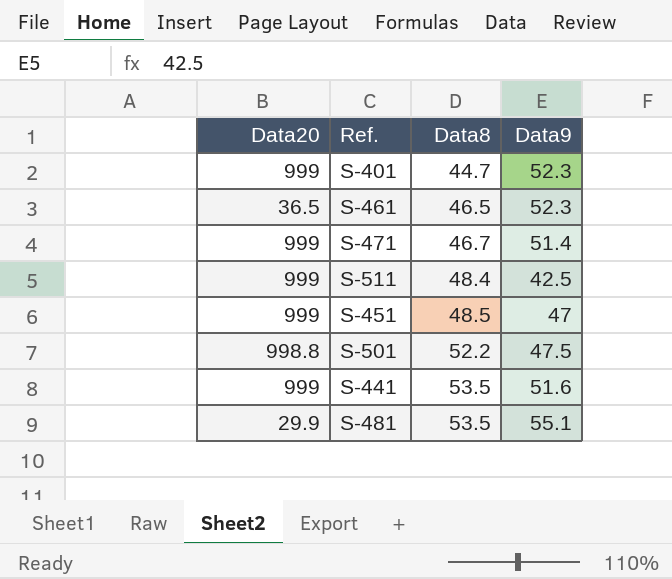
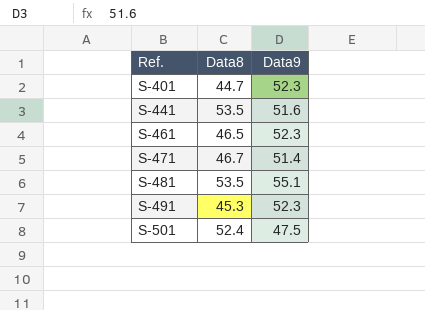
row order: Data8 ascending -> Ref. ascending
column Data20 | position: 1 -> none
row S-511: 999 | 48.4 | 42.5 -> none
row S-451: 999 | 48.5 | 47 -> none
row S-491: none -> 45.3 | 52.3
S-501 | Data8: 52.2 -> 52.4

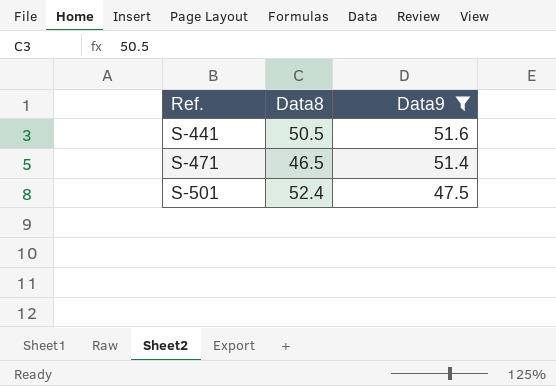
filter: none -> Data9 <= 51.6
S-441 | Data8: 53.5 -> 50.5
S-471 | Data8: 46.7 -> 46.5

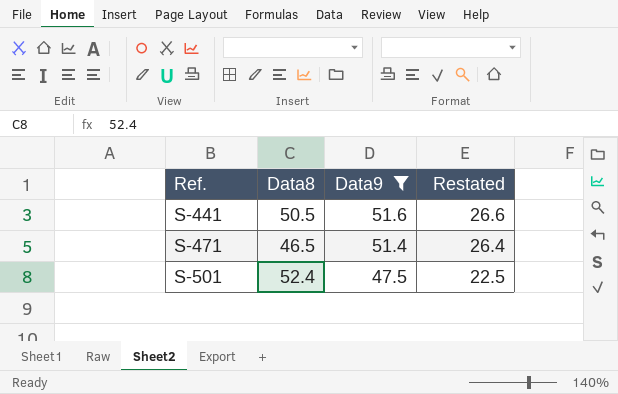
column Restated | formula: none -> [Data9] - 25

